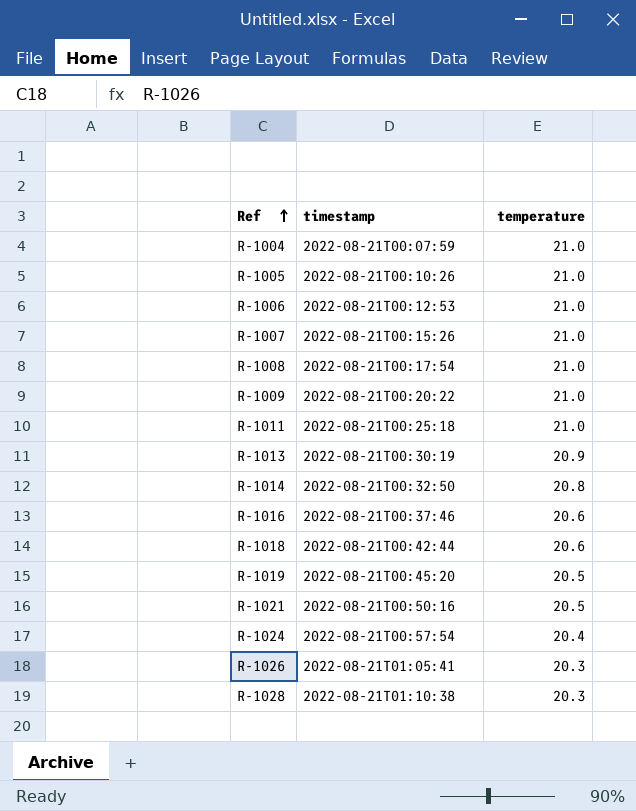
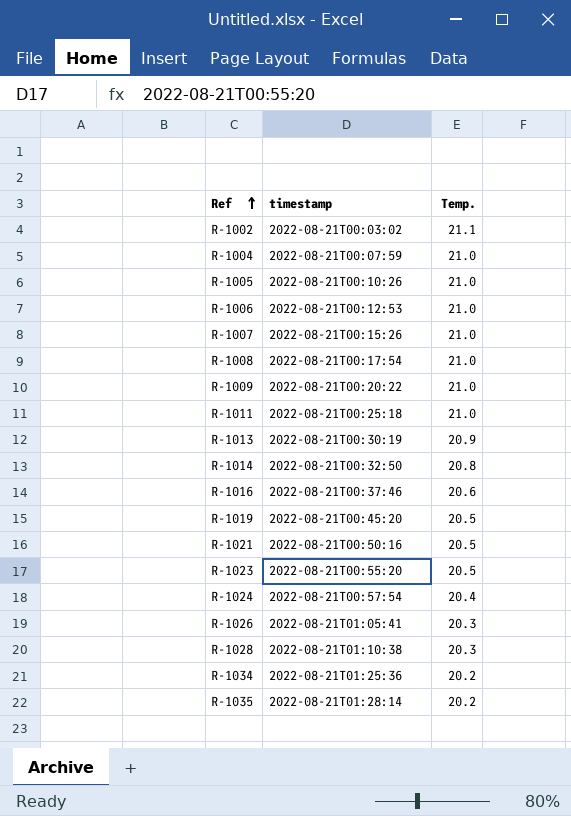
column name: temperature -> Temp.
row R-1018: 2022-08-21T00:42:44 | 20.6 -> none
row R-1002: none -> 2022-08-21T00:03:02 | 21.1
row R-1023: none -> 2022-08-21T00:55:20 | 20.5
row R-1034: none -> 2022-08-21T01:25:36 | 20.2
row R-1035: none -> 2022-08-21T01:28:14 | 20.2

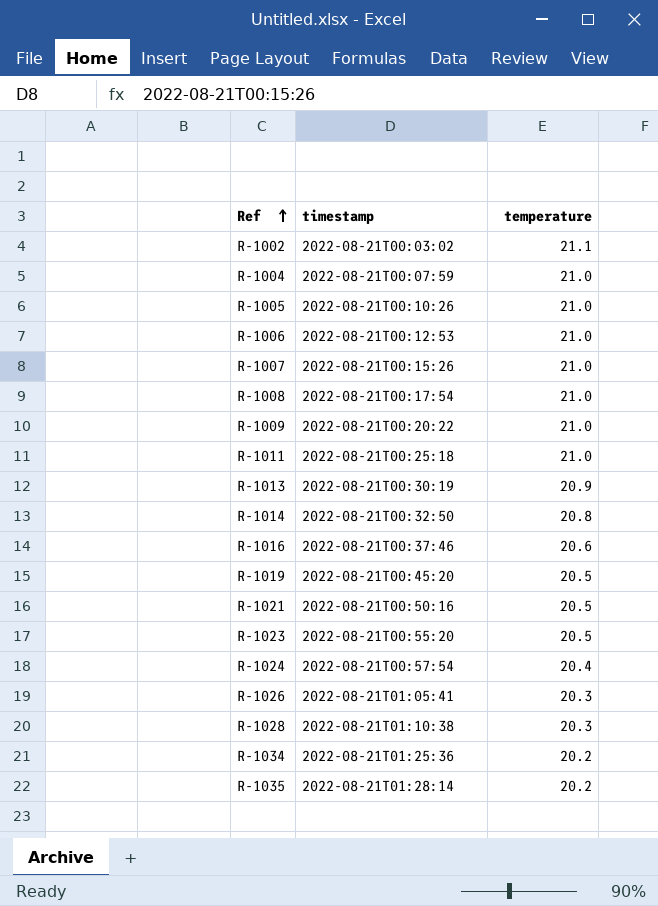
column name: Temp. -> temperature

